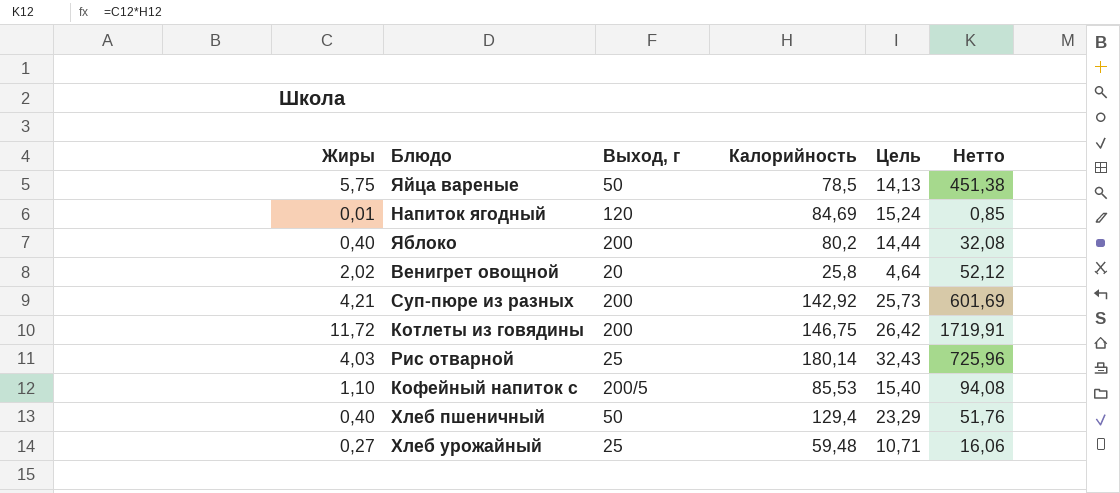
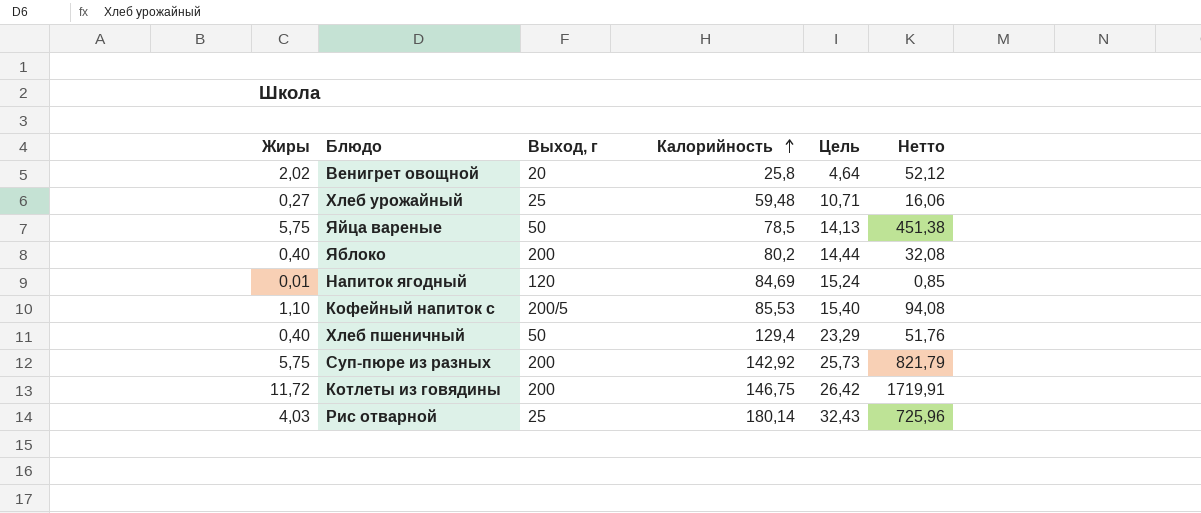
row order: none -> Калорийность ascending
Суп-пюре из разных | Жиры: 4,21 -> 5,75
Суп-пюре из разных | Нетто: 601,69 -> 821,79

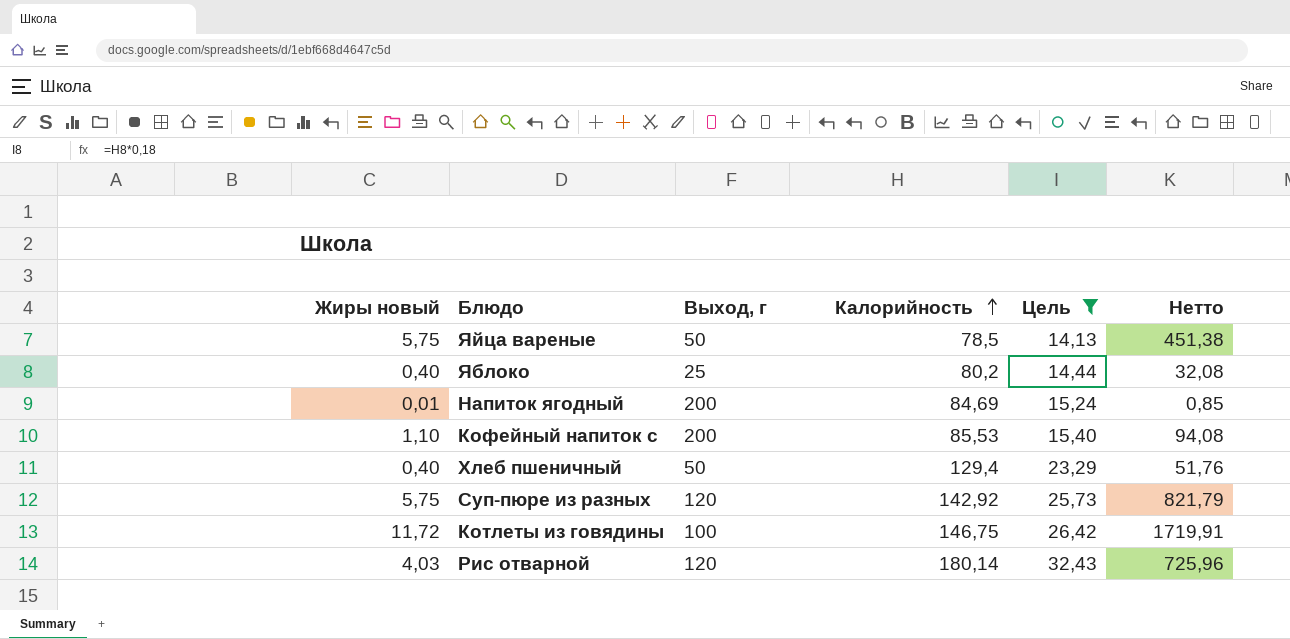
filter: none -> Цель >= 14,13
column name: Жиры -> Жиры новый
Яблоко | Выход, г: 200 -> 25
Напиток ягодный | Выход, г: 120 -> 200
Кофейный напиток с | Выход, г: 200/5 -> 200
Суп-пюре из разных | Выход, г: 200 -> 120
Котлеты из говядины | Выход, г: 200 -> 100
Рис отварной | Выход, г: 25 -> 120

